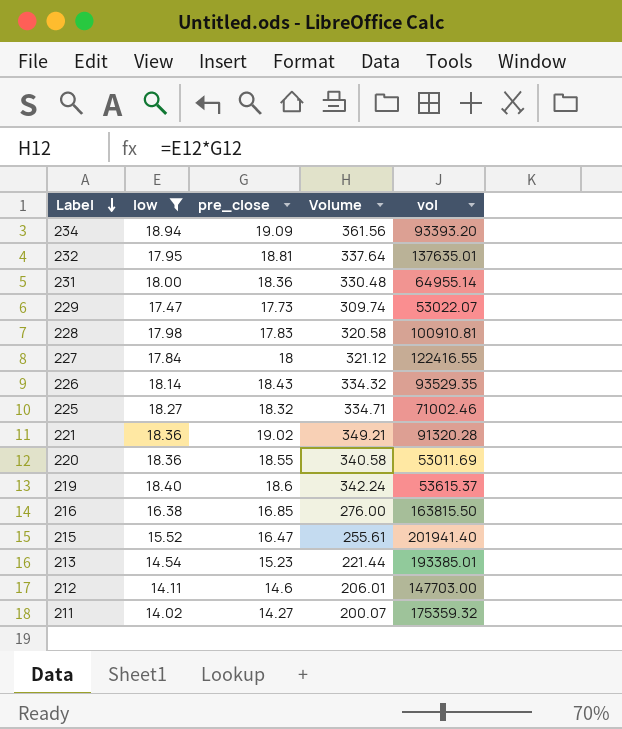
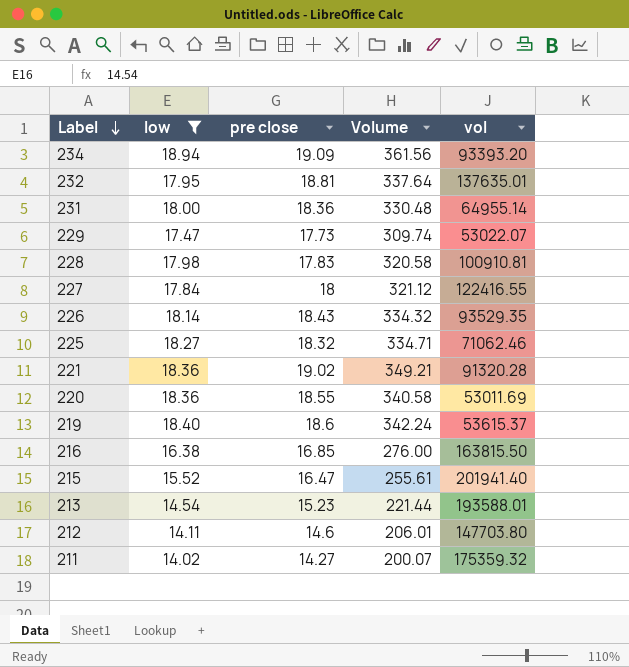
column name: pre_close -> pre close
225 | vol: 71002.46 -> 71062.46
213 | vol: 193385.01 -> 193588.01
212 | vol: 147703.00 -> 147703.80

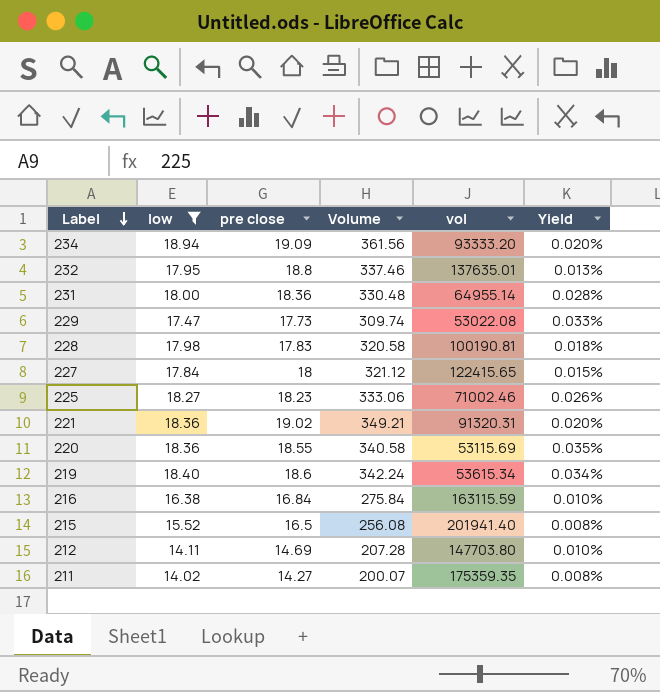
column Yield | formula: none -> [low] / [vol]
row 226: 18.14 | 18.43 | 334.32 | 93529.35 -> none
row 213: 14.54 | 15.23 | 221.44 | 193588.01 -> none
234 | vol: 93393.20 -> 93333.20
232 | pre close: 18.81 -> 18.8
232 | Volume: 337.64 -> 337.46
229 | vol: 53022.07 -> 53022.08
228 | vol: 100910.81 -> 100190.81
227 | vol: 122416.55 -> 122415.65
225 | pre close: 18.32 -> 18.23
225 | Volume: 334.71 -> 333.06
225 | vol: 71062.46 -> 71002.46
221 | vol: 91320.28 -> 91320.31
220 | vol: 53011.69 -> 53115.69
219 | vol: 53615.37 -> 53615.34
216 | pre close: 16.85 -> 16.84
216 | Volume: 276.00 -> 275.84
216 | vol: 163815.50 -> 163115.59
215 | pre close: 16.47 -> 16.5
215 | Volume: 255.61 -> 256.08
212 | pre close: 14.6 -> 14.69
212 | Volume: 206.01 -> 207.28
211 | vol: 175359.32 -> 175359.35

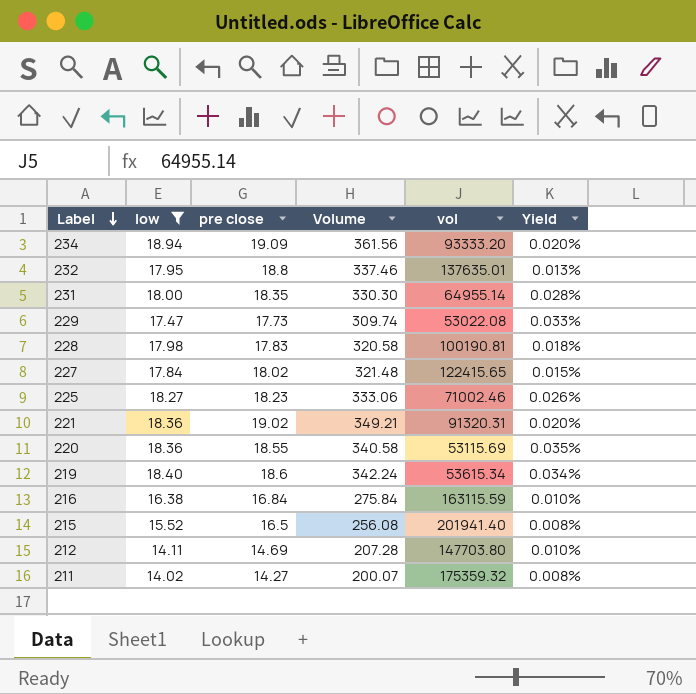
231 | pre close: 18.36 -> 18.35
231 | Volume: 330.48 -> 330.30
227 | pre close: 18 -> 18.02
227 | Volume: 321.12 -> 321.48
211 | vol: 175359.35 -> 175359.32

